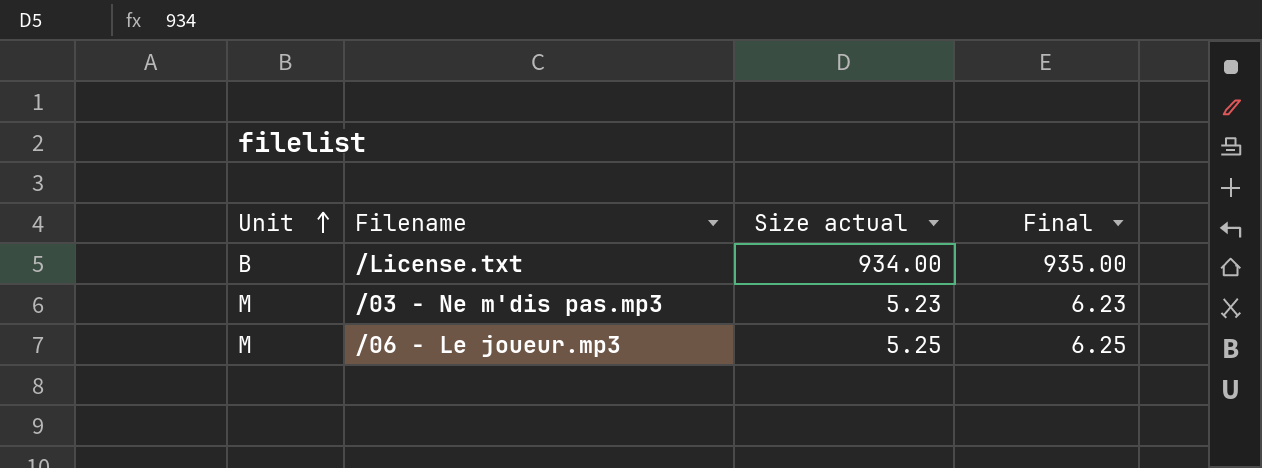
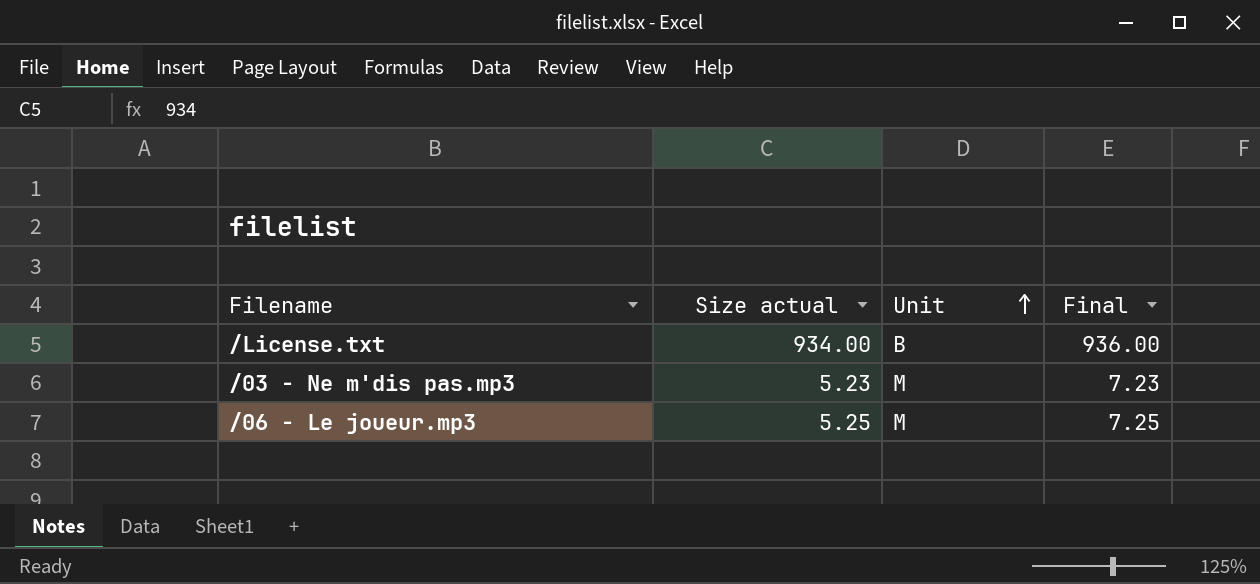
column Unit | position: 1 -> 3
column Final | formula: [Size actual] + 1 -> [Size actual] + 2

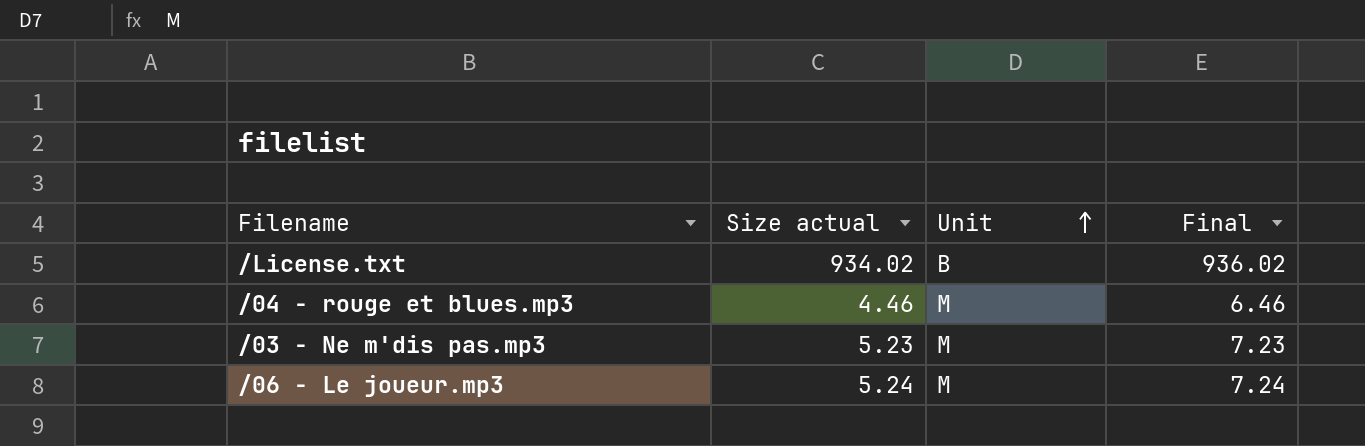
/License.txt | Size actual: 934.00 -> 934.02
/License.txt | Final: 936.00 -> 936.02
row /04 - rouge et blues.mp3: none -> 4.46 | M | 6.46
/06 - Le joueur.mp3 | Size actual: 5.25 -> 5.24
/06 - Le joueur.mp3 | Final: 7.25 -> 7.24

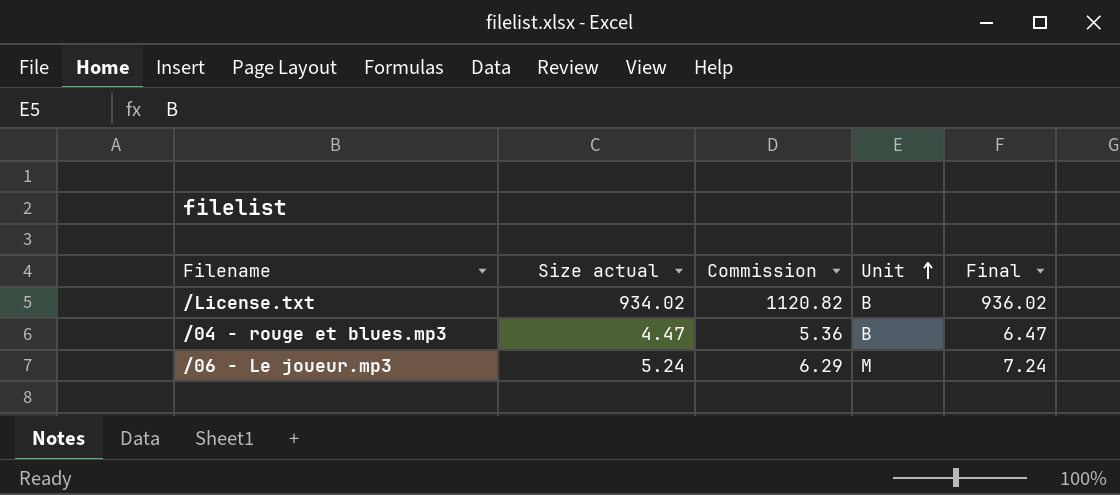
column Commission | formula: none -> [Size actual] * 1.2
row /03 - Ne m'dis pas.mp3: 5.23 | M | 7.23 -> none
/04 - rouge et blues.mp3 | Size actual: 4.46 -> 4.47
/04 - rouge et blues.mp3 | Unit: M -> B
/04 - rouge et blues.mp3 | Final: 6.46 -> 6.47

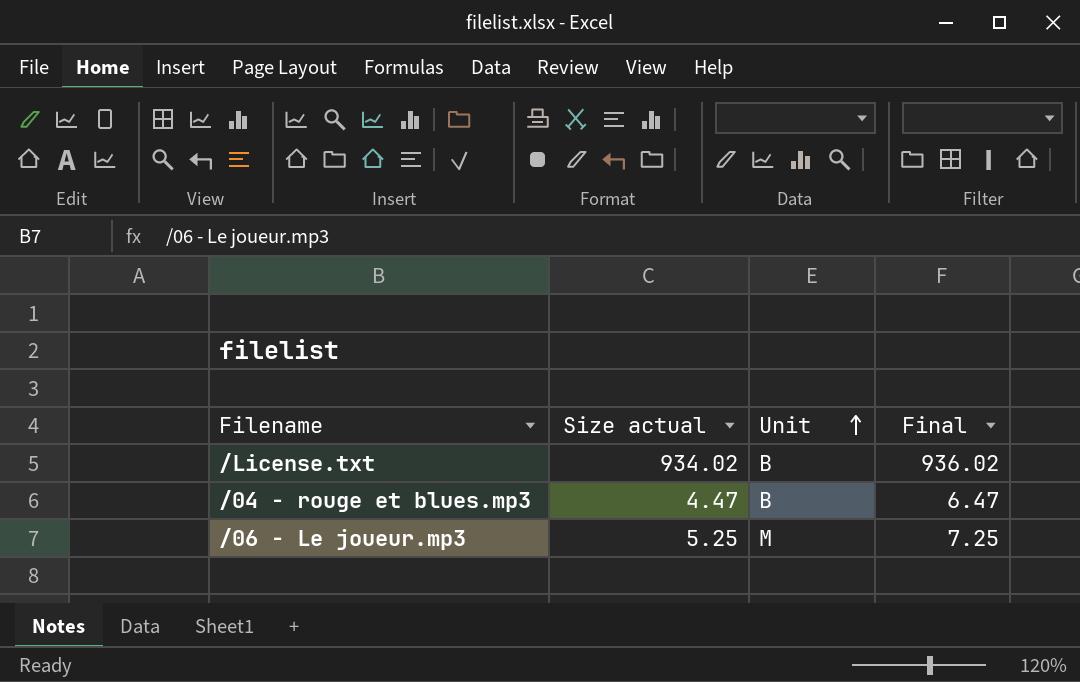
column Commission | formula: [Size actual] * 1.2 -> none
/06 - Le joueur.mp3 | Size actual: 5.24 -> 5.25
/06 - Le joueur.mp3 | Final: 7.24 -> 7.25

